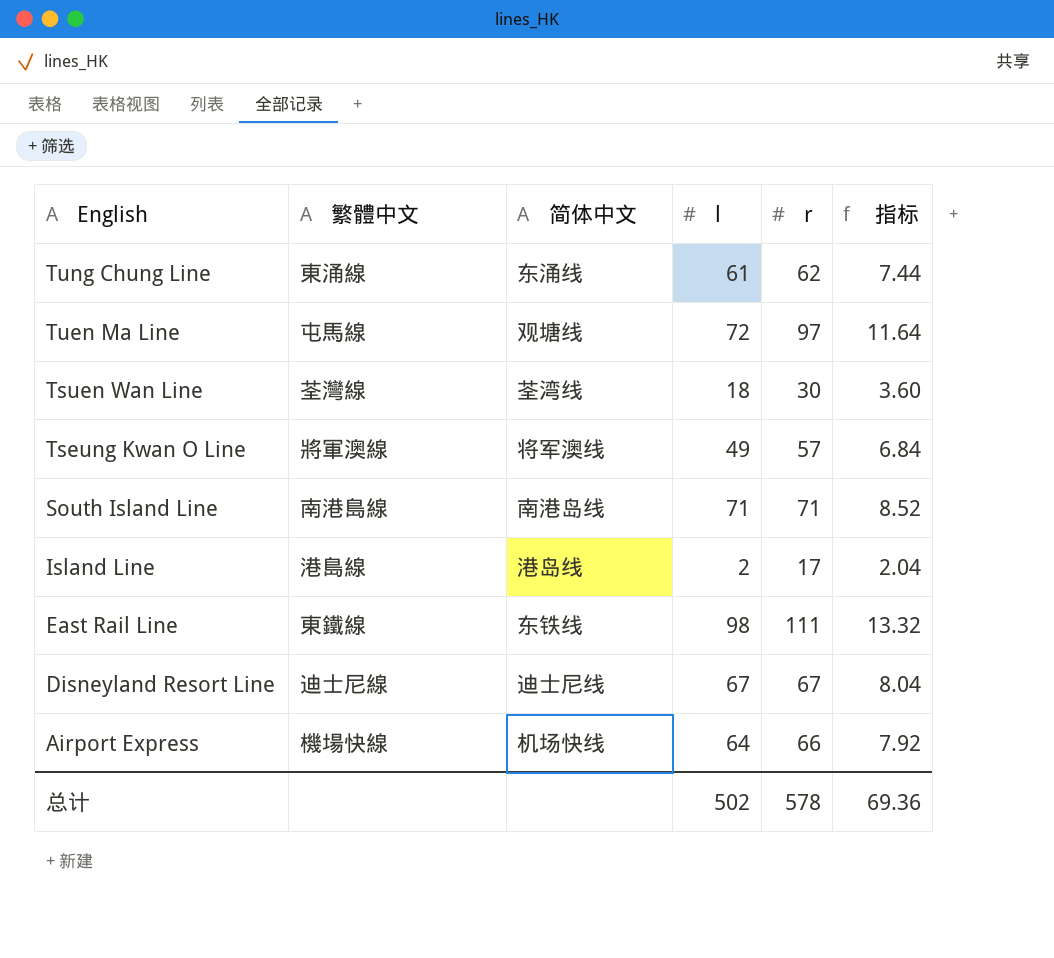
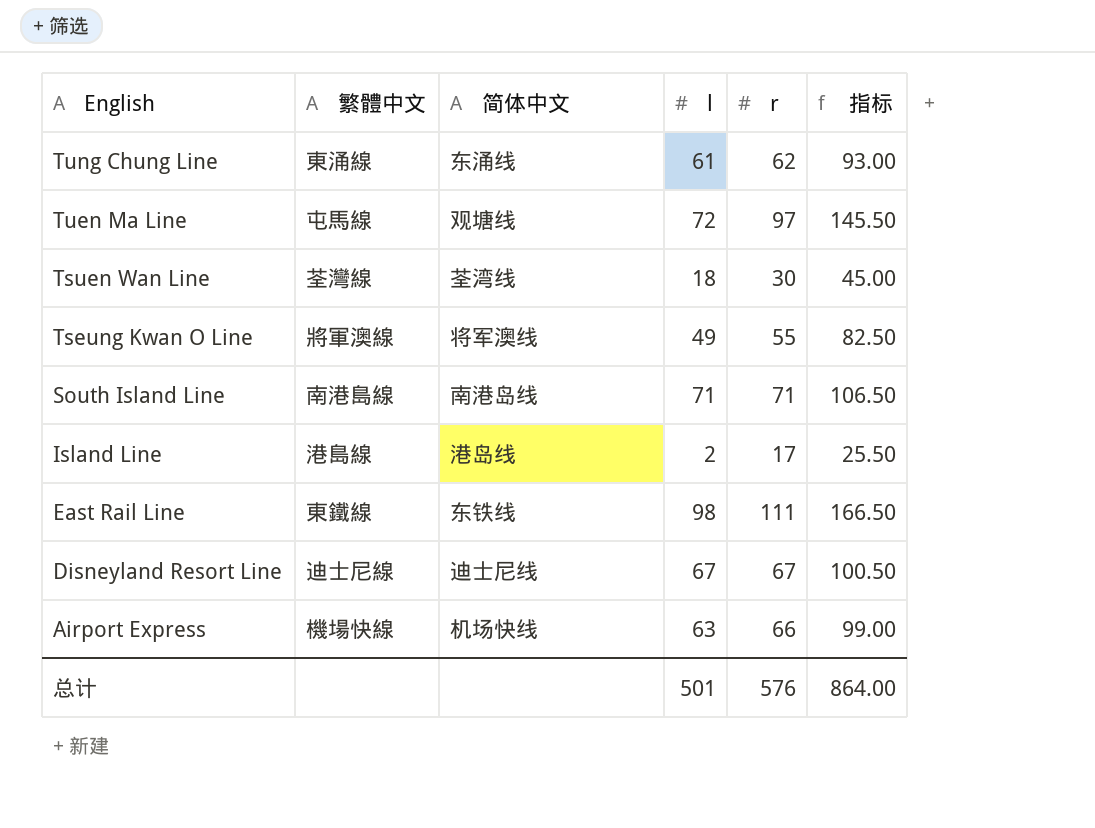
column 指标 | formula: [r] * 0.12 -> [r] * 1.5
Tseung Kwan O Line | r: 57 -> 55
Airport Express | l: 64 -> 63
总计 | l: 502 -> 501
总计 | r: 578 -> 576
总计 | 指标: 69.36 -> 864.00

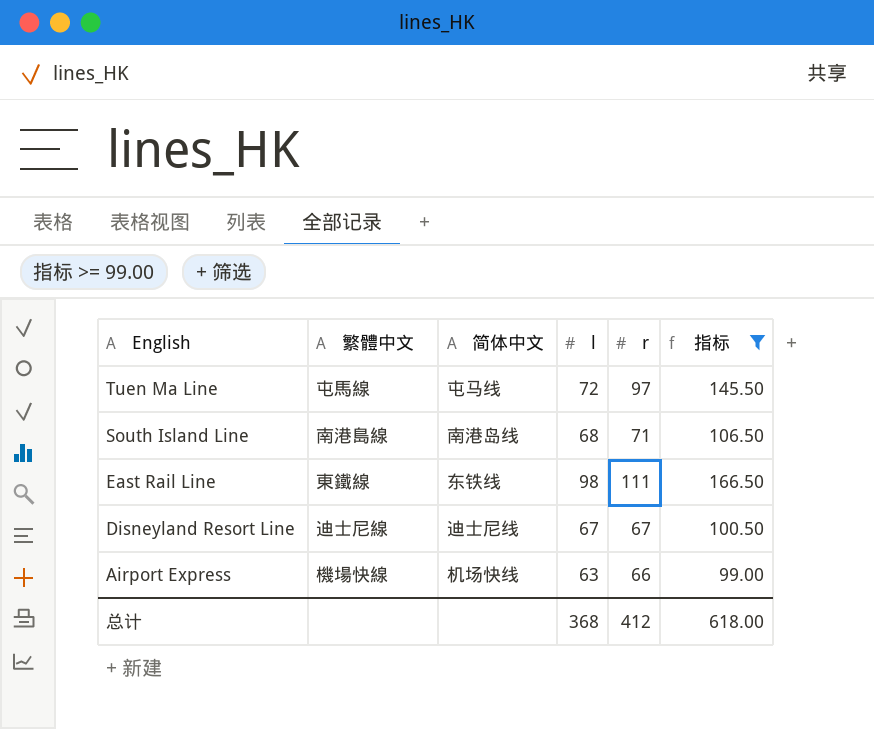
filter: none -> 指标 >= 99.00
Tuen Ma Line | 简体中文: 观塘线 -> 屯马线
South Island Line | l: 71 -> 68
总计 | l: 501 -> 368
总计 | r: 576 -> 412
总计 | 指标: 864.00 -> 618.00

